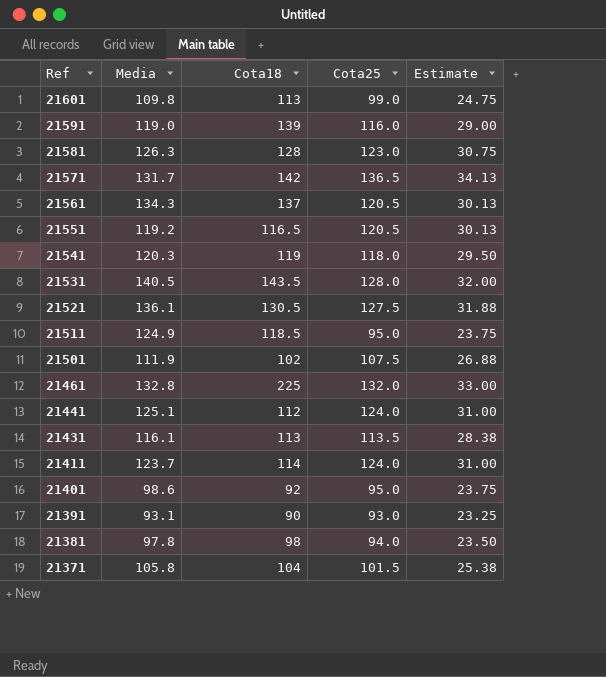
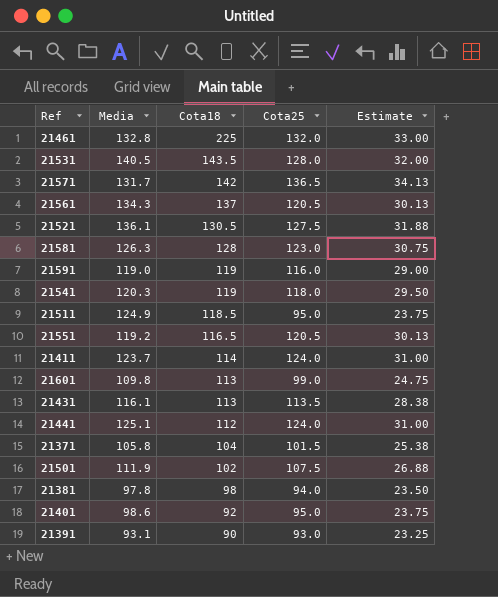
row order: Ref descending -> Cota18 descending
21591 | Cota18: 139 -> 119

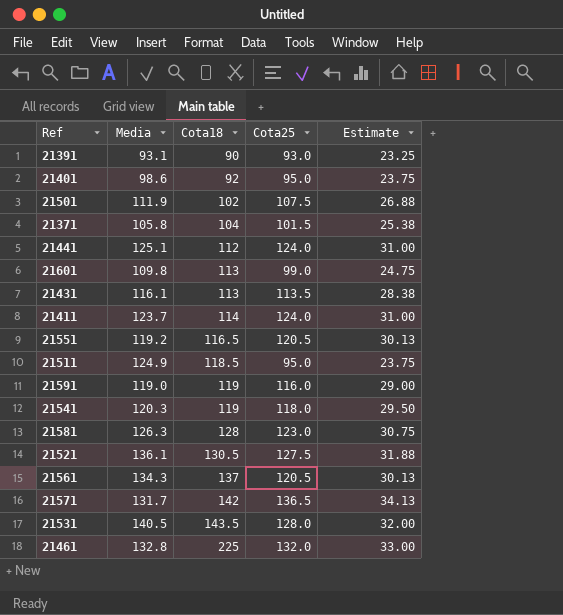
row order: Cota18 descending -> Cota18 ascending
row 21381: 97.8 | 98 | 94.0 | 23.50 -> none

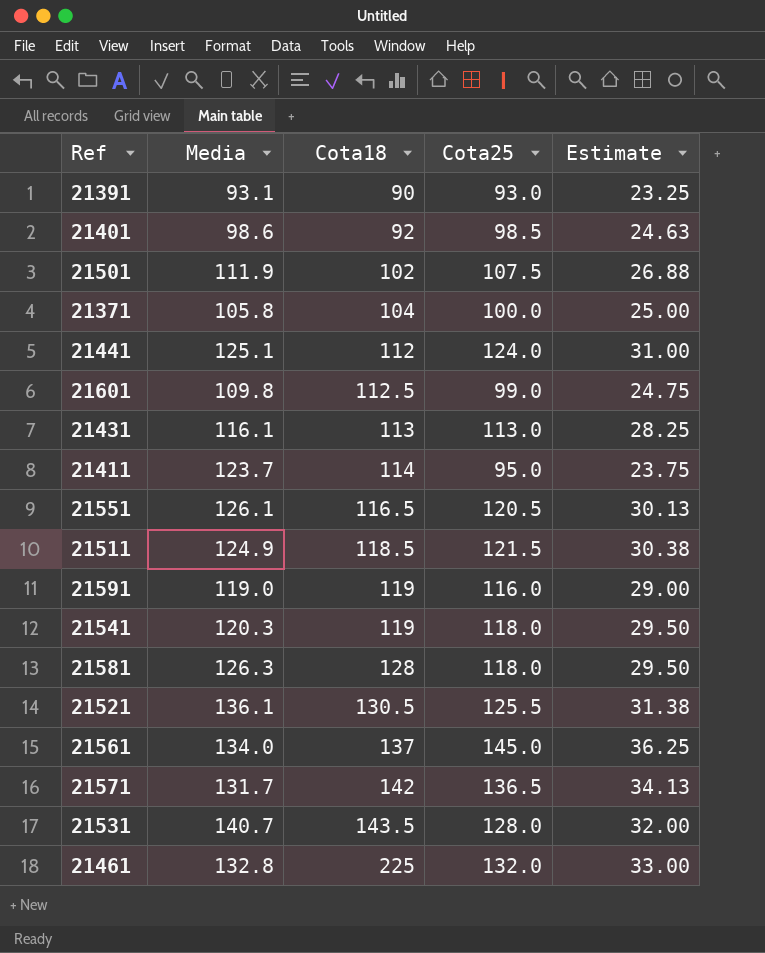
21401 | Cota25: 95.0 -> 98.5
21401 | Estimate: 23.75 -> 24.63
21371 | Cota25: 101.5 -> 100.0
21371 | Estimate: 25.38 -> 25.00
21601 | Cota18: 113 -> 112.5
21431 | Cota25: 113.5 -> 113.0
21431 | Estimate: 28.38 -> 28.25
21411 | Cota25: 124.0 -> 95.0
21411 | Estimate: 31.00 -> 23.75
21551 | Media: 119.2 -> 126.1
21511 | Cota25: 95.0 -> 121.5
21511 | Estimate: 23.75 -> 30.38
21581 | Cota25: 123.0 -> 118.0
21581 | Estimate: 30.75 -> 29.50
21521 | Cota25: 127.5 -> 125.5
21521 | Estimate: 31.88 -> 31.38
21561 | Media: 134.3 -> 134.0
21561 | Cota25: 120.5 -> 145.0
21561 | Estimate: 30.13 -> 36.25
21531 | Media: 140.5 -> 140.7

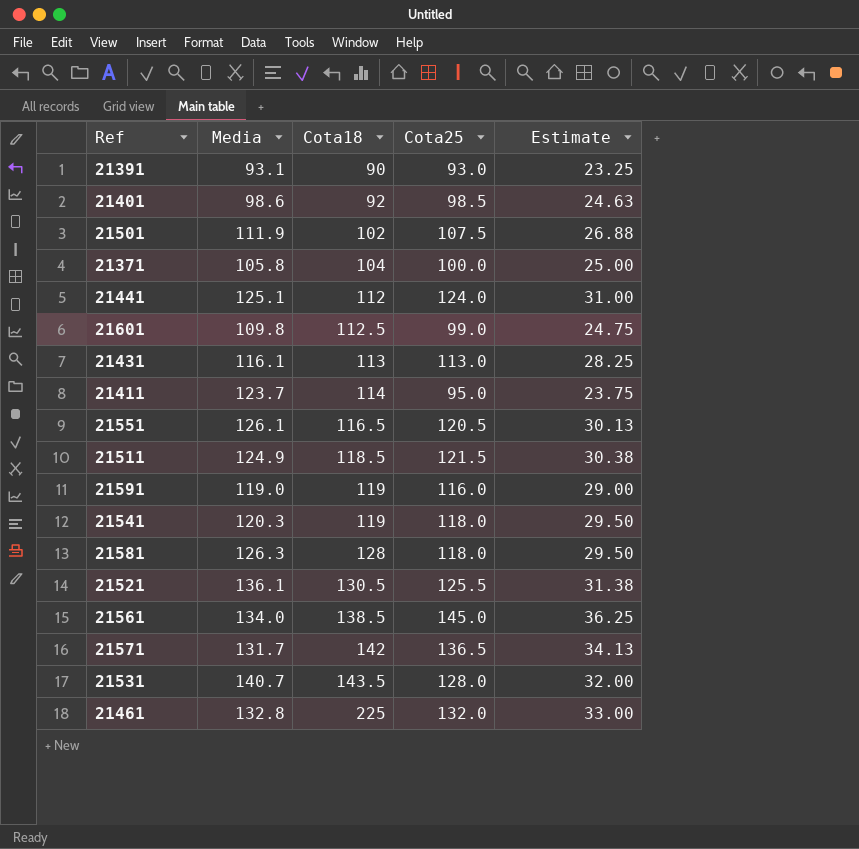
21561 | Cota18: 137 -> 138.5

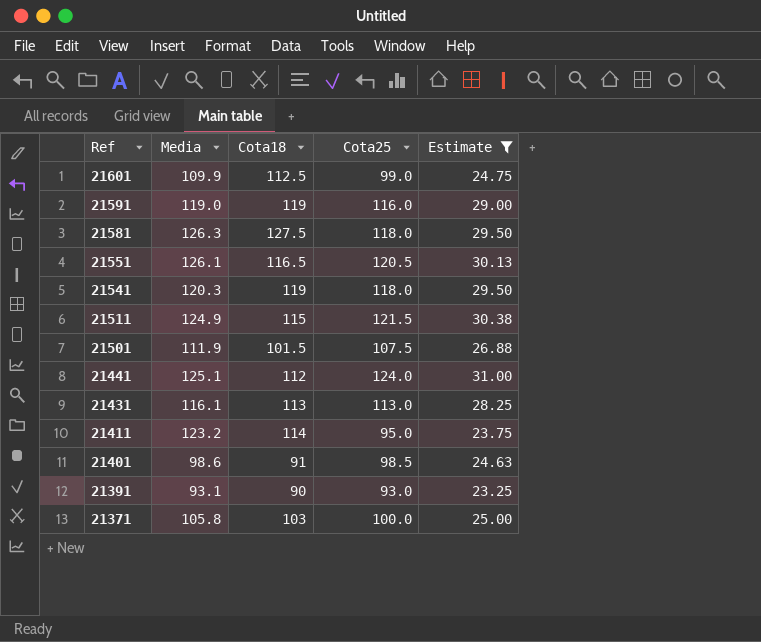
filter: none -> Estimate <= 31.00
row order: Cota18 ascending -> Ref descending
21601 | Media: 109.8 -> 109.9
21581 | Cota18: 128 -> 127.5
21511 | Cota18: 118.5 -> 115
21501 | Cota18: 102 -> 101.5
21411 | Media: 123.7 -> 123.2
21401 | Cota18: 92 -> 91
21371 | Cota18: 104 -> 103

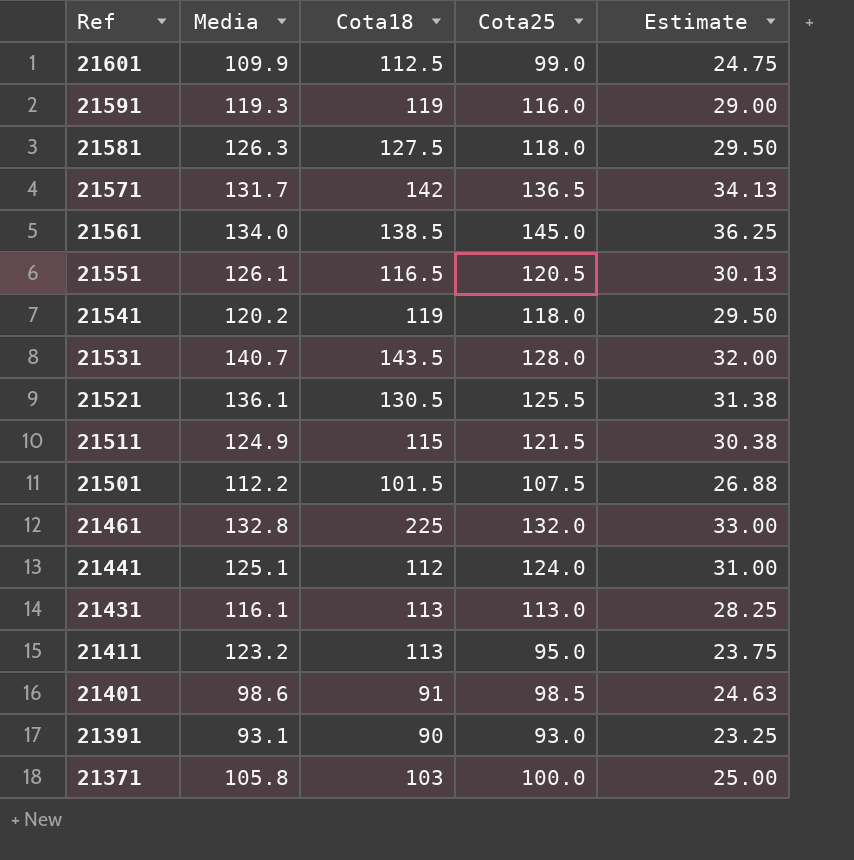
filter: Estimate <= 31.00 -> none
21591 | Media: 119.0 -> 119.3
21541 | Media: 120.3 -> 120.2
21501 | Media: 111.9 -> 112.2
21411 | Cota18: 114 -> 113

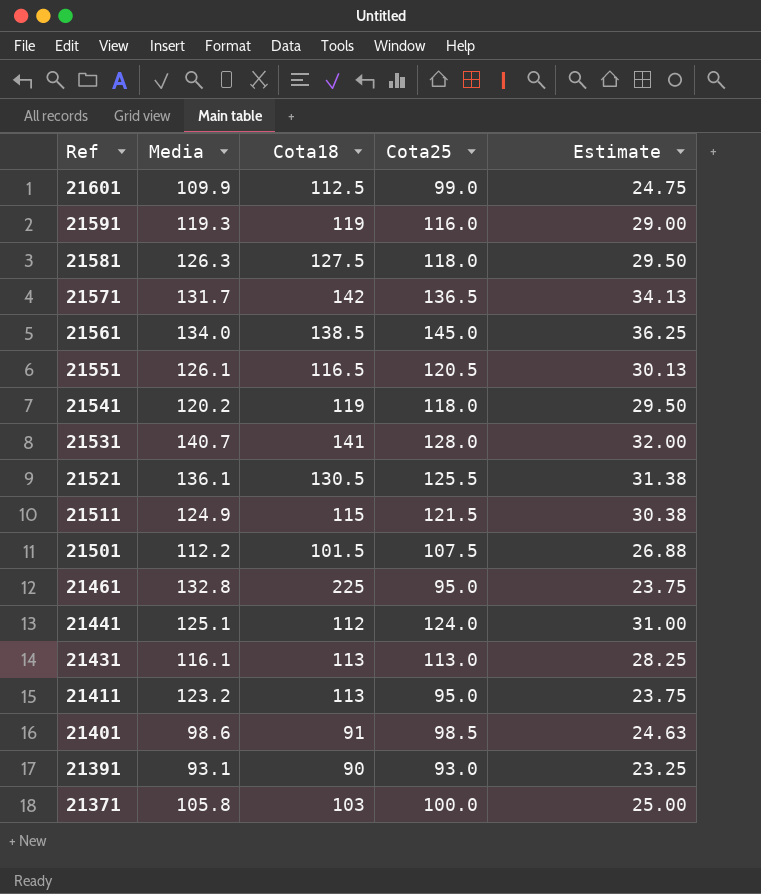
21531 | Cota18: 143.5 -> 141
21461 | Cota25: 132.0 -> 95.0
21461 | Estimate: 33.00 -> 23.75

